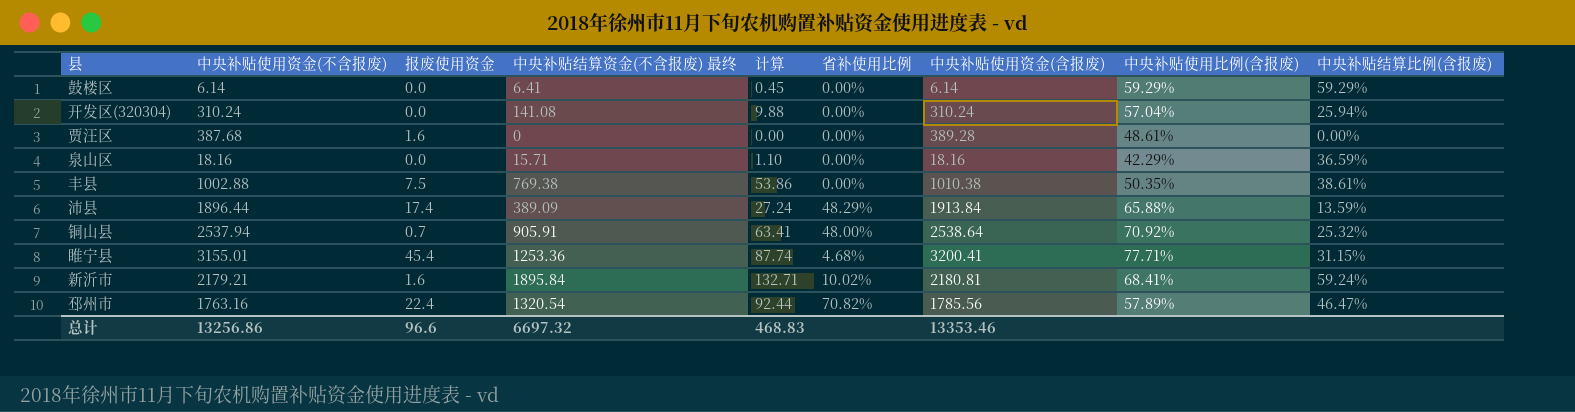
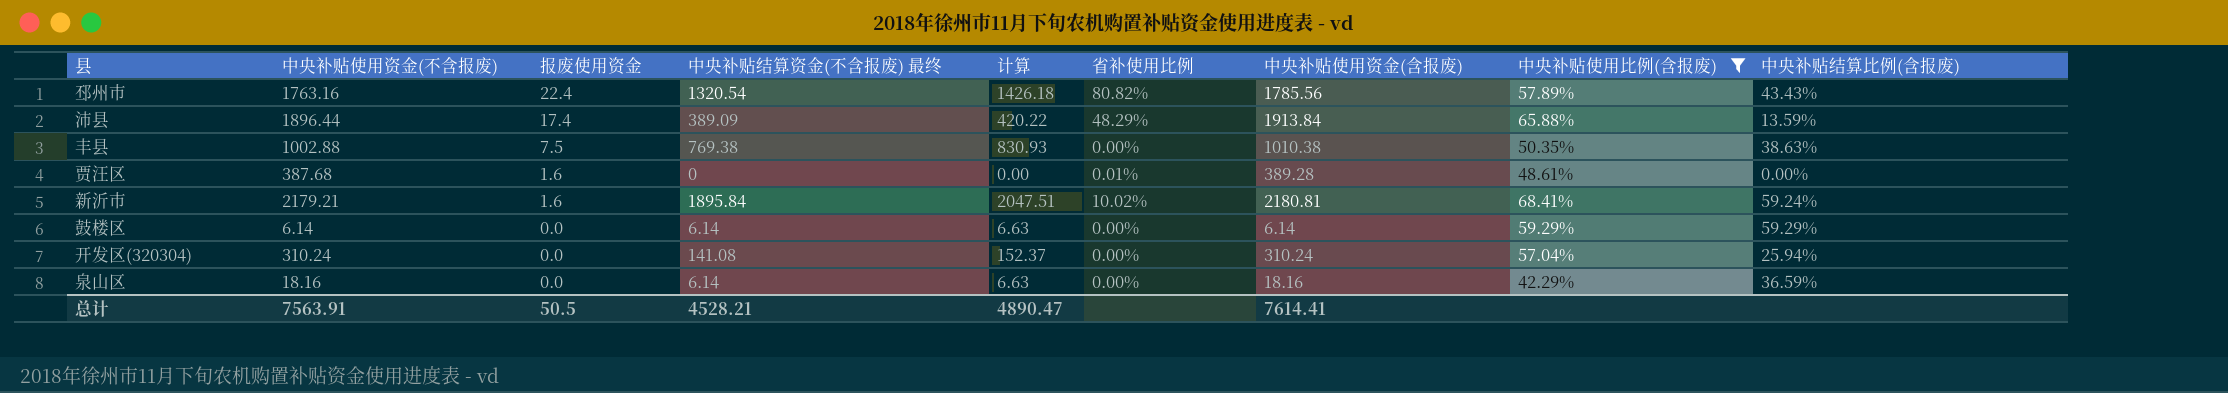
filter: none -> 中央补贴使用比例(含报废) <= 68.41%
row order: none -> 报废使用资金 descending
column 计算 | formula: [中央补贴结算资金(不含报废) 最终] * 0.07 -> [中央补贴结算资金(不含报废) 最终] * 1.08
邳州市 | 省补使用比例: 70.82% -> 80.82%
邳州市 | 中央补贴结算比例(含报废): 46.47% -> 43.43%
丰县 | 中央补贴结算比例(含报废): 38.61% -> 38.63%
贾汪区 | 省补使用比例: 0.00% -> 0.01%
鼓楼区 | 中央补贴结算资金(不含报废) 最终: 6.41 -> 6.14
泉山区 | 中央补贴结算资金(不含报废) 最终: 15.71 -> 6.14
总计 | 中央补贴使用资金(不含报废): 13256.86 -> 7563.91
总计 | 报废使用资金: 96.6 -> 50.5
总计 | 中央补贴结算资金(不含报废) 最终: 6697.32 -> 4528.21
总计 | 计算: 468.83 -> 4890.47
总计 | 中央补贴使用资金(含报废): 13353.46 -> 7614.41

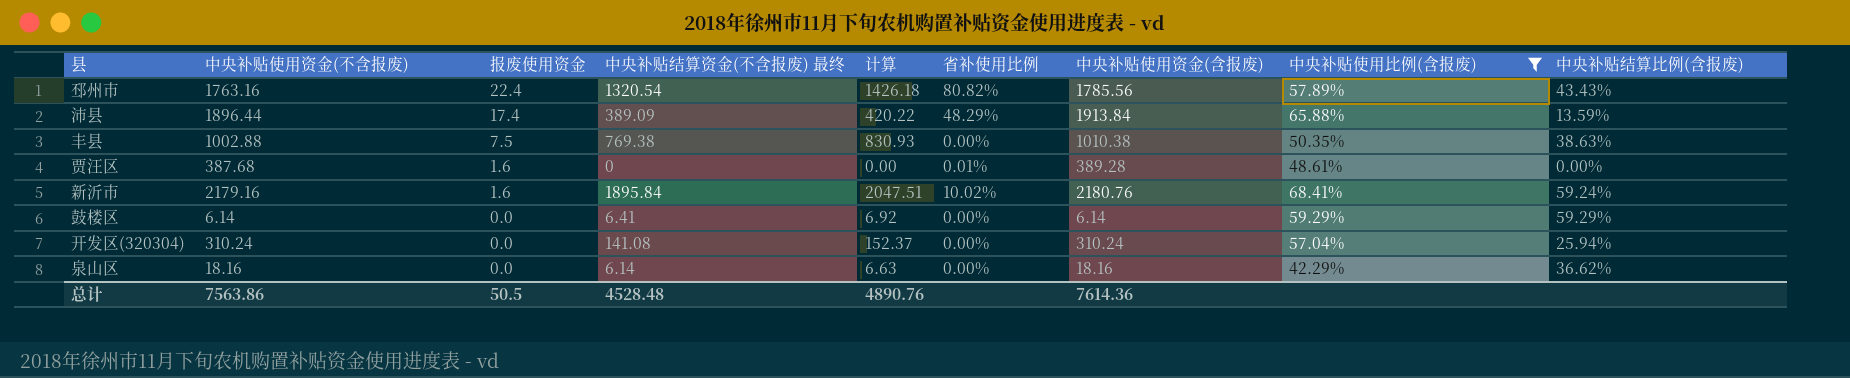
新沂市 | 中央补贴使用资金(不含报废): 2179.21 -> 2179.16
新沂市 | 中央补贴使用资金(含报废): 2180.81 -> 2180.76
鼓楼区 | 中央补贴结算资金(不含报废) 最终: 6.14 -> 6.41
鼓楼区 | 计算: 6.63 -> 6.92
泉山区 | 中央补贴结算比例(含报废): 36.59% -> 36.62%
总计 | 中央补贴使用资金(不含报废): 7563.91 -> 7563.86
总计 | 中央补贴结算资金(不含报废) 最终: 4528.21 -> 4528.48
总计 | 计算: 4890.47 -> 4890.76
总计 | 中央补贴使用资金(含报废): 7614.41 -> 7614.36

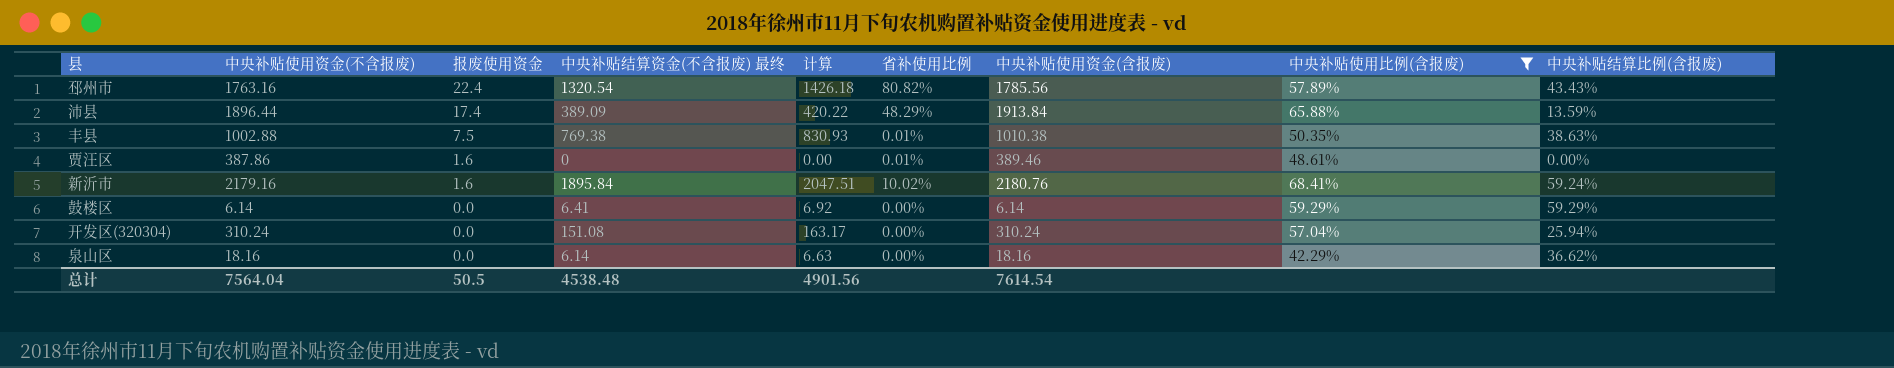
丰县 | 省补使用比例: 0.00% -> 0.01%
贾汪区 | 中央补贴使用资金(不含报废): 387.68 -> 387.86
贾汪区 | 中央补贴使用资金(含报废): 389.28 -> 389.46
开发区(320304) | 中央补贴结算资金(不含报废) 最终: 141.08 -> 151.08
开发区(320304) | 计算: 152.37 -> 163.17
总计 | 中央补贴使用资金(不含报废): 7563.86 -> 7564.04
总计 | 中央补贴结算资金(不含报废) 最终: 4528.48 -> 4538.48
总计 | 计算: 4890.76 -> 4901.56
总计 | 中央补贴使用资金(含报废): 7614.36 -> 7614.54

